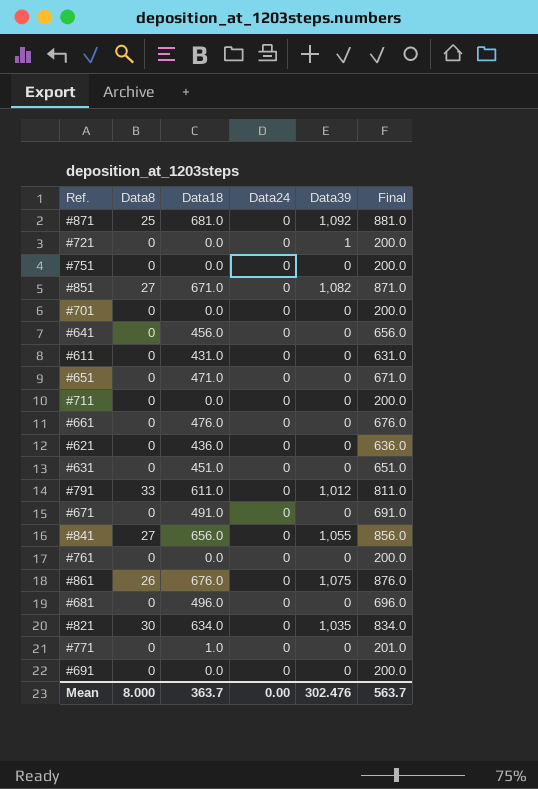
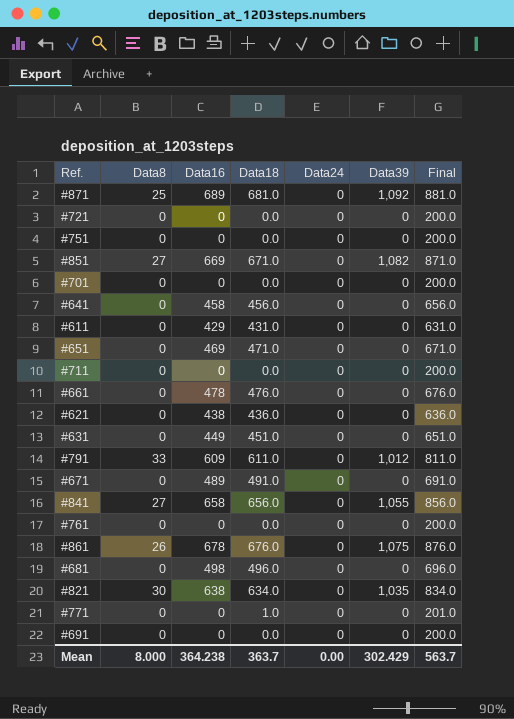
column Data16 | position: none -> 3
#721 | Data39: 1 -> 0
Mean | Data39: 302.476 -> 302.429

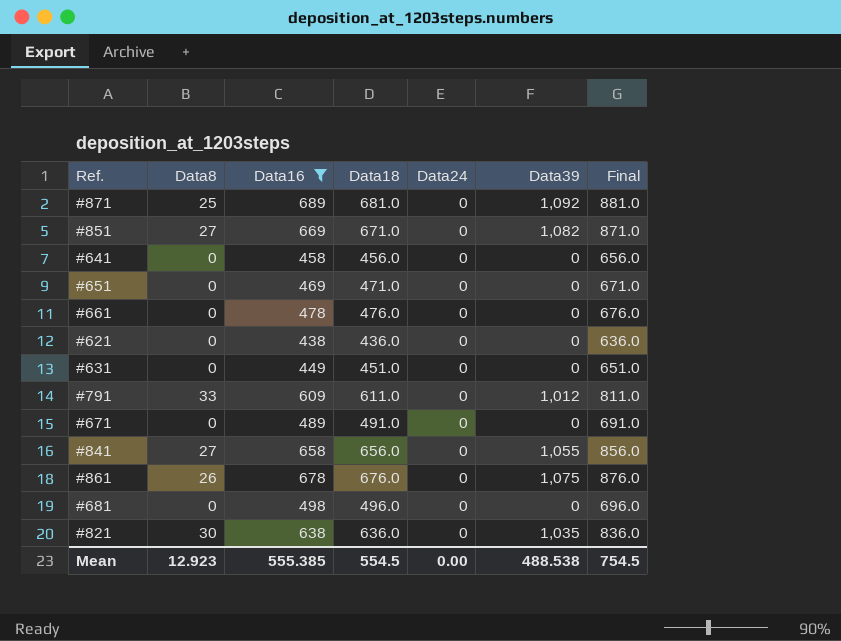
filter: none -> Data16 >= 438
#821 | Data18: 634.0 -> 636.0
#821 | Final: 834.0 -> 836.0
Mean | Data8: 8.000 -> 12.923
Mean | Data16: 364.238 -> 555.385
Mean | Data18: 363.7 -> 554.5
Mean | Data39: 302.429 -> 488.538
Mean | Final: 563.7 -> 754.5

